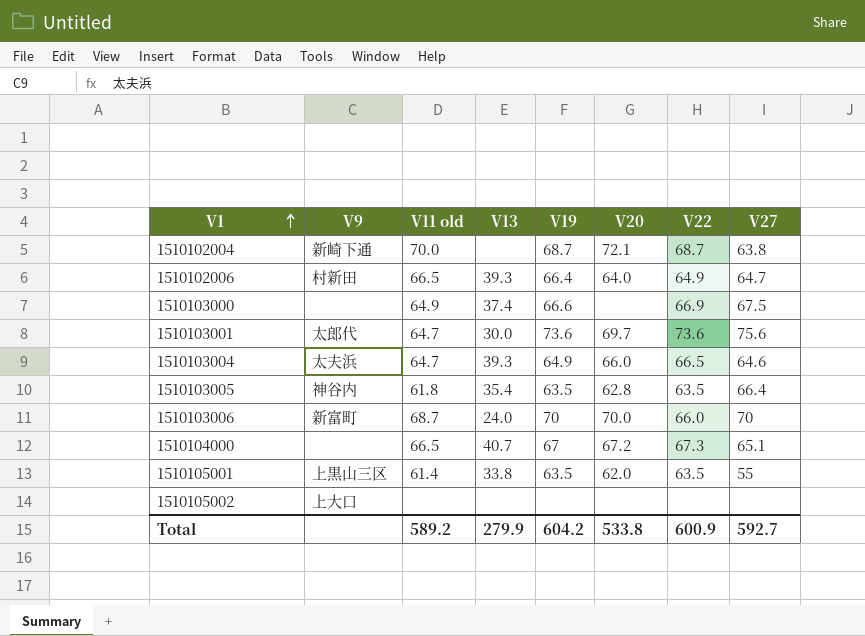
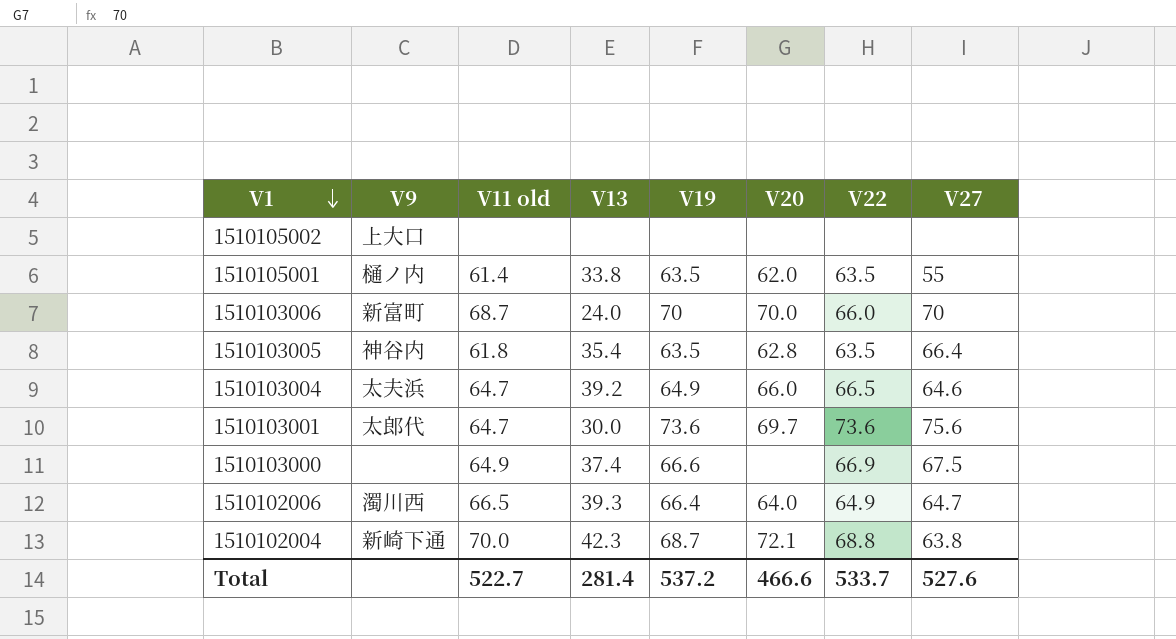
row order: V1 ascending -> V1 descending
row 1510104000: none | 66.5 | 40.7 | 67 | 67.2 | 67.3 | 65.1 -> none
1510105001 | V9: 上黒山三区 -> 樋ノ内
1510103004 | V13: 39.3 -> 39.2
1510102006 | V9: 村新田 -> 濁川西
1510102004 | V13: none -> 42.3
1510102004 | V22: 68.7 -> 68.8
Total | V11 old: 589.2 -> 522.7
Total | V13: 279.9 -> 281.4
Total | V19: 604.2 -> 537.2
Total | V20: 533.8 -> 466.6
Total | V22: 600.9 -> 533.7
Total | V27: 592.7 -> 527.6

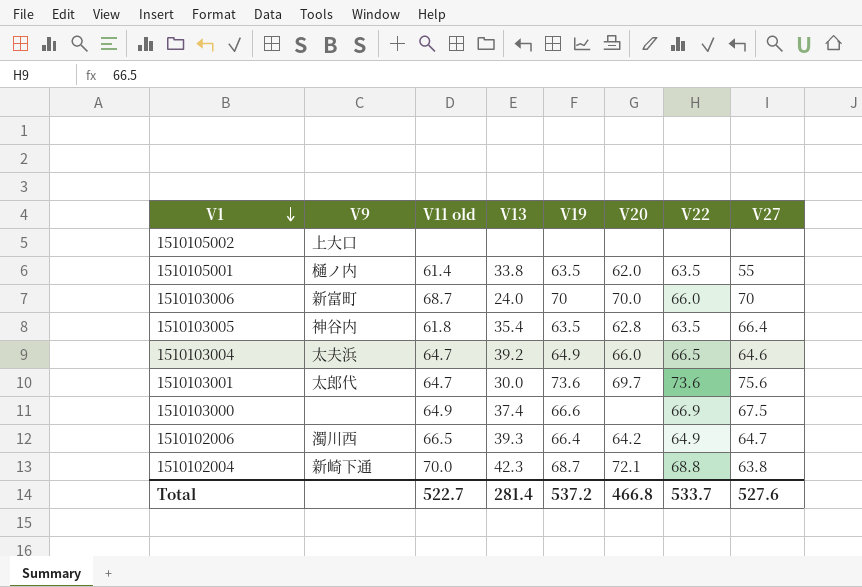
1510102006 | V20: 64.0 -> 64.2
Total | V20: 466.6 -> 466.8

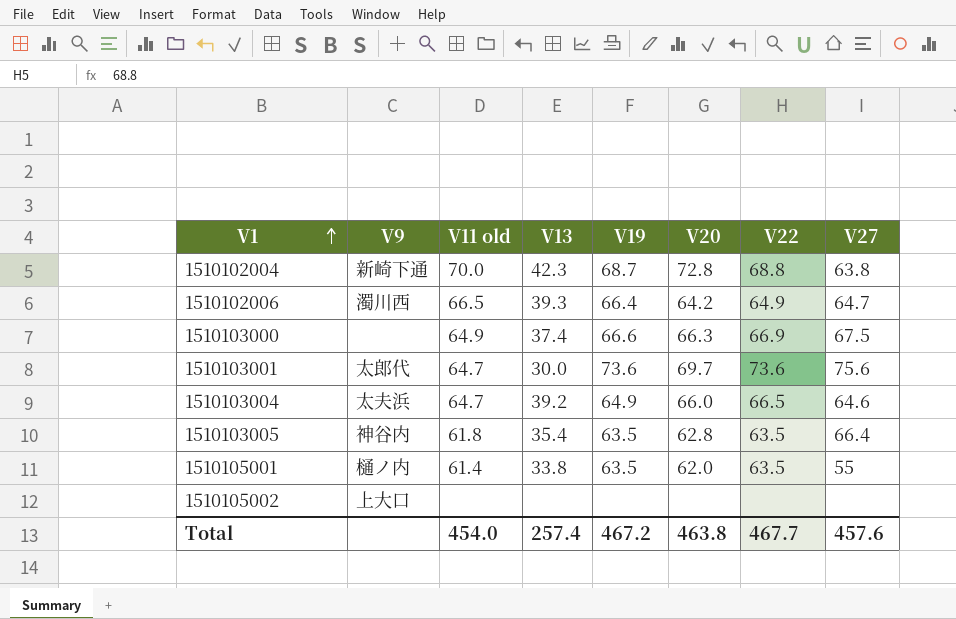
row order: V1 descending -> V1 ascending
row 1510103006: 新富町 | 68.7 | 24.0 | 70 | 70.0 | 66.0 | 70 -> none
1510102004 | V20: 72.1 -> 72.8
1510103000 | V20: none -> 66.3
Total | V11 old: 522.7 -> 454.0
Total | V13: 281.4 -> 257.4
Total | V19: 537.2 -> 467.2
Total | V20: 466.8 -> 463.8
Total | V22: 533.7 -> 467.7
Total | V27: 527.6 -> 457.6

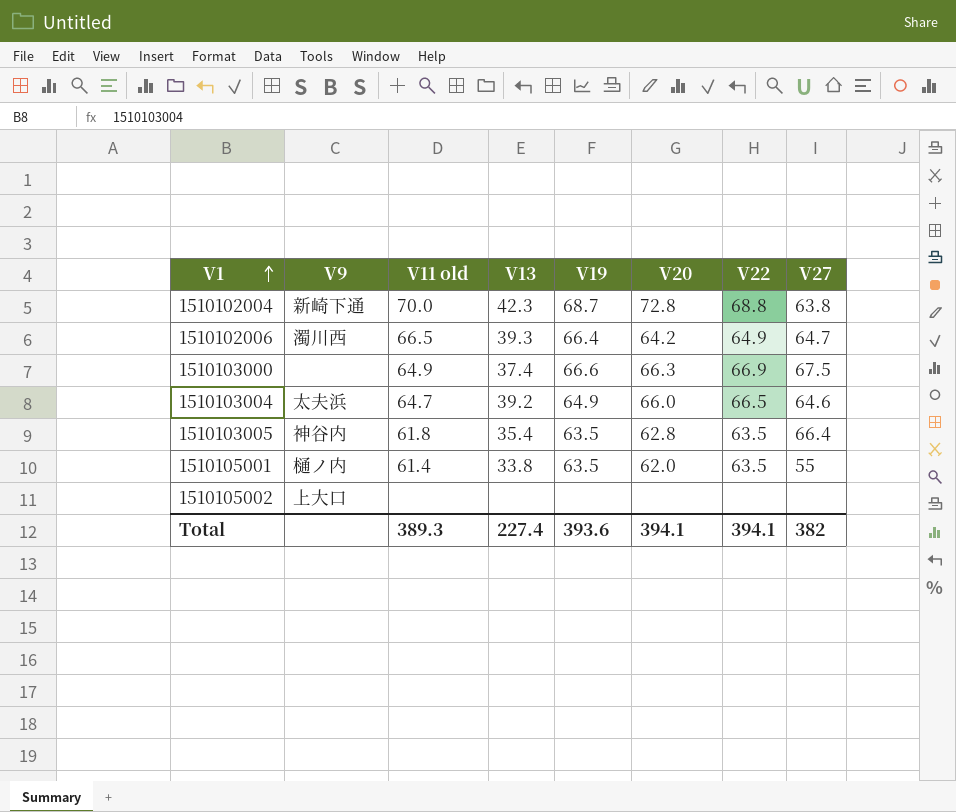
row 1510103001: 太郎代 | 64.7 | 30.0 | 73.6 | 69.7 | 73.6 | 75.6 -> none
Total | V11 old: 454.0 -> 389.3
Total | V13: 257.4 -> 227.4
Total | V19: 467.2 -> 393.6
Total | V20: 463.8 -> 394.1
Total | V22: 467.7 -> 394.1
Total | V27: 457.6 -> 382

